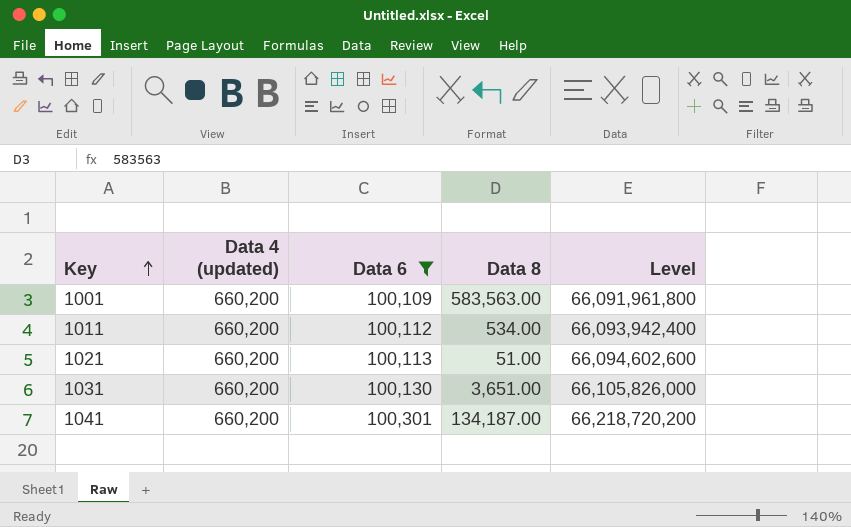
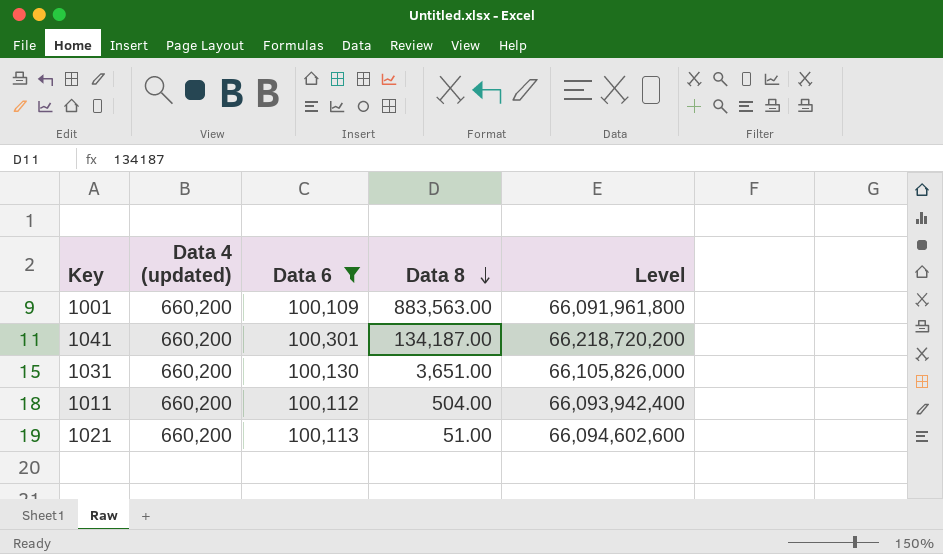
row order: Key ascending -> Data 8 descending
1001 | Data 8: 583,563.00 -> 883,563.00
1011 | Data 8: 534.00 -> 504.00

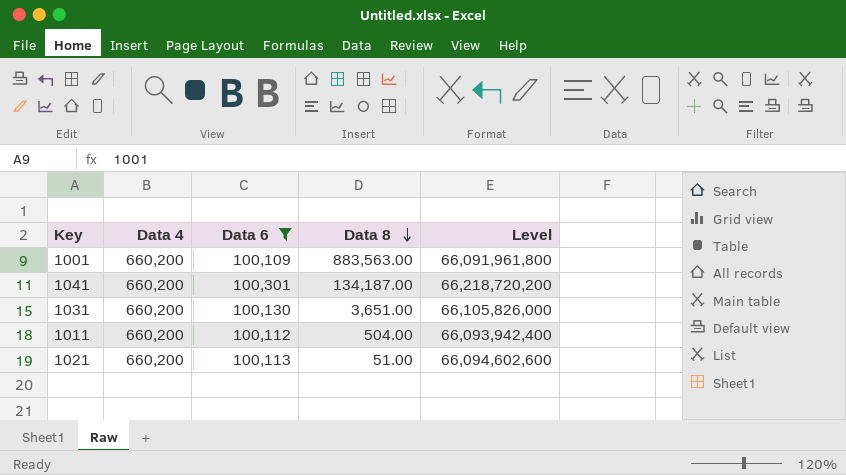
column name: Data 4 (updated) -> Data 4

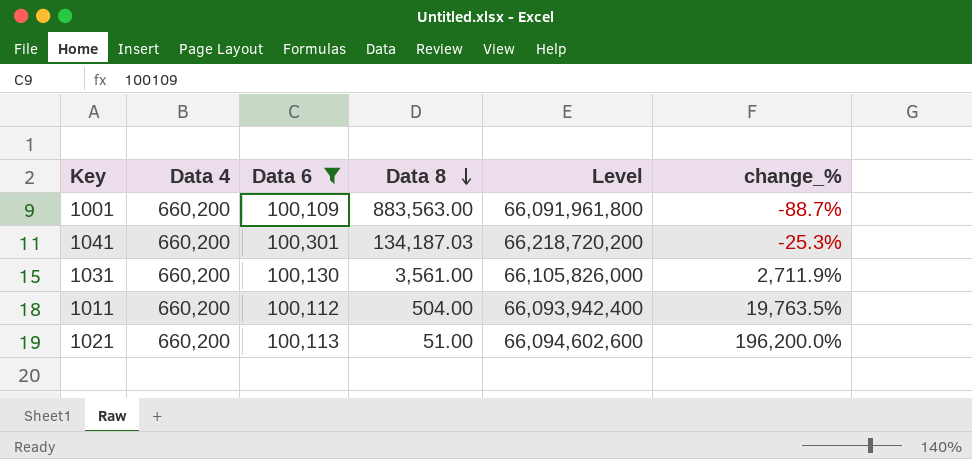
column change_% | formula: none -> ([Data 6] - [Data 8]) / [Data 8]
1041 | Data 8: 134,187.00 -> 134,187.03
1031 | Data 8: 3,651.00 -> 3,561.00

